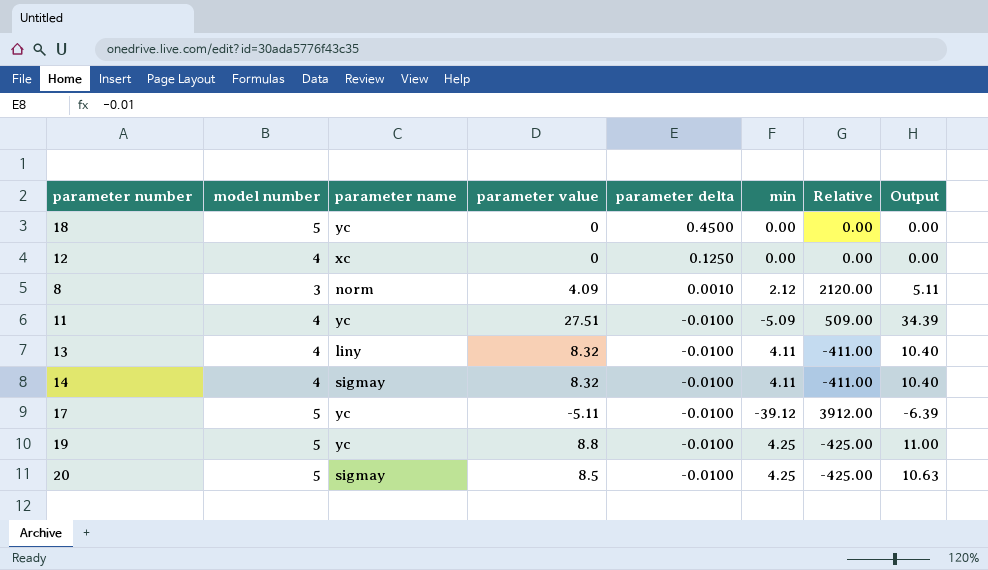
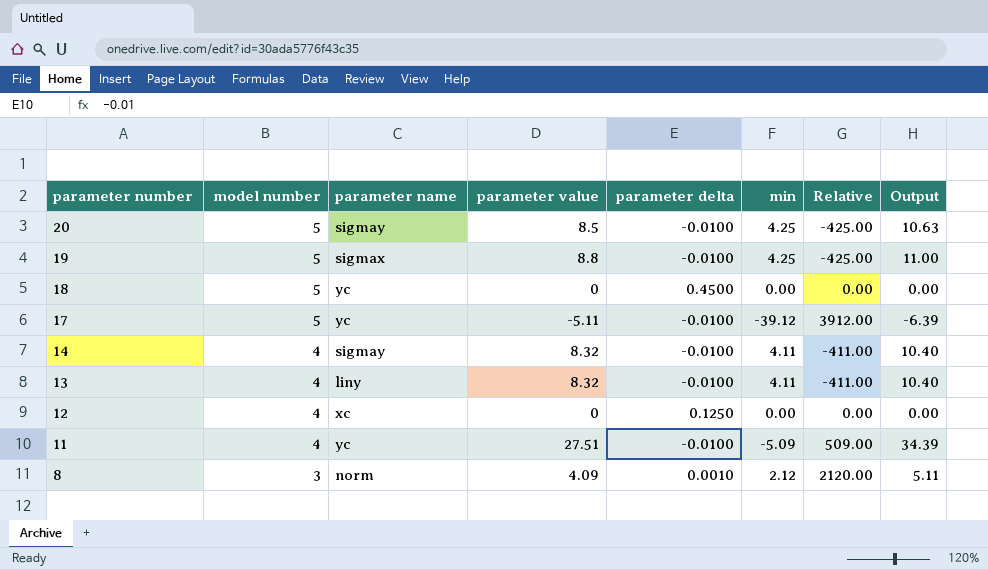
row order: parameter delta descending -> parameter number descending
19 | parameter name: yc -> sigmax

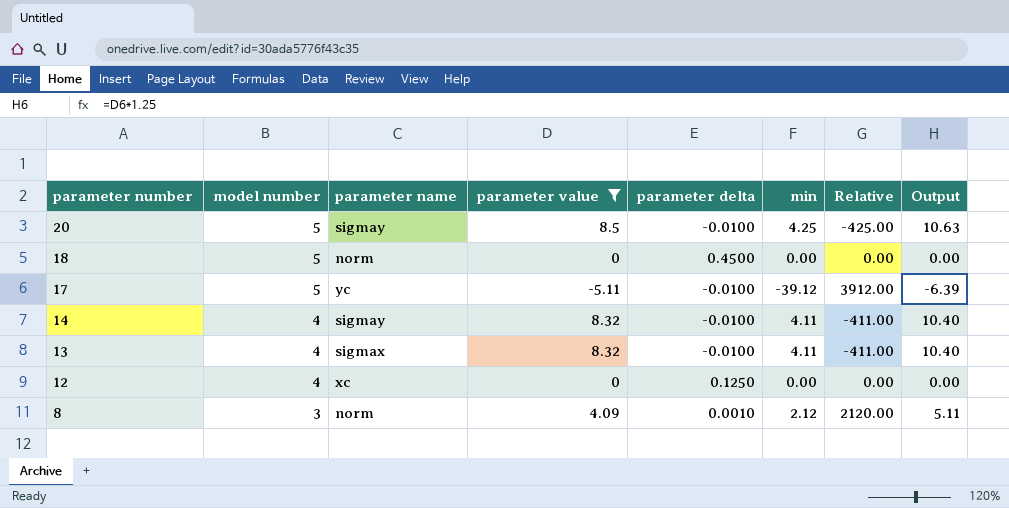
filter: none -> parameter value <= 8.5
18 | parameter name: yc -> norm
13 | parameter name: liny -> sigmax

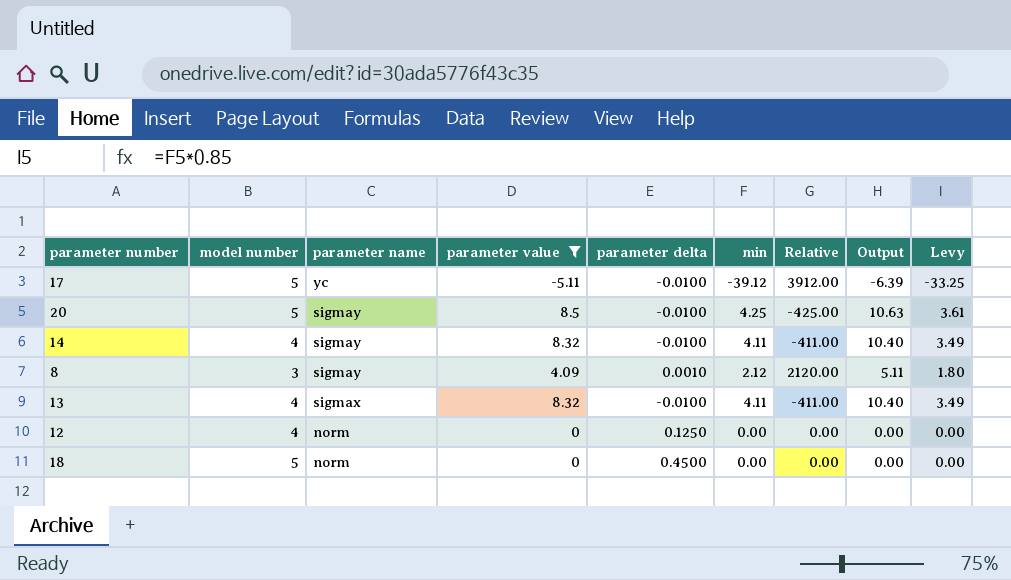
row order: parameter number descending -> parameter name descending
column Levy | formula: none -> [min] * 0.85
8 | parameter name: norm -> sigmay
12 | parameter name: xc -> norm

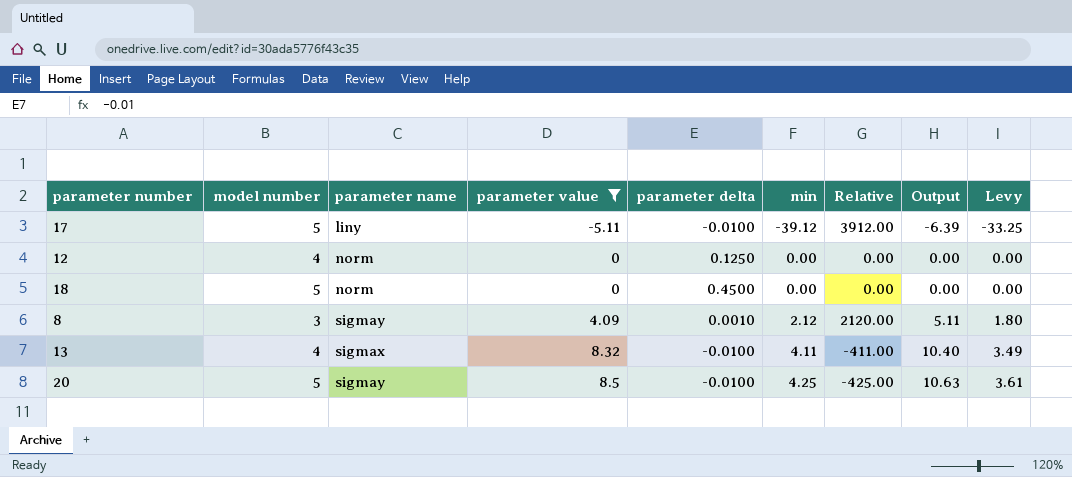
row order: parameter name descending -> parameter value ascending
row 14: 4 | sigmay | 8.32 | -0.0100 | 4.11 | -411.00 | 10.40 | 3.49 -> none
17 | parameter name: yc -> liny

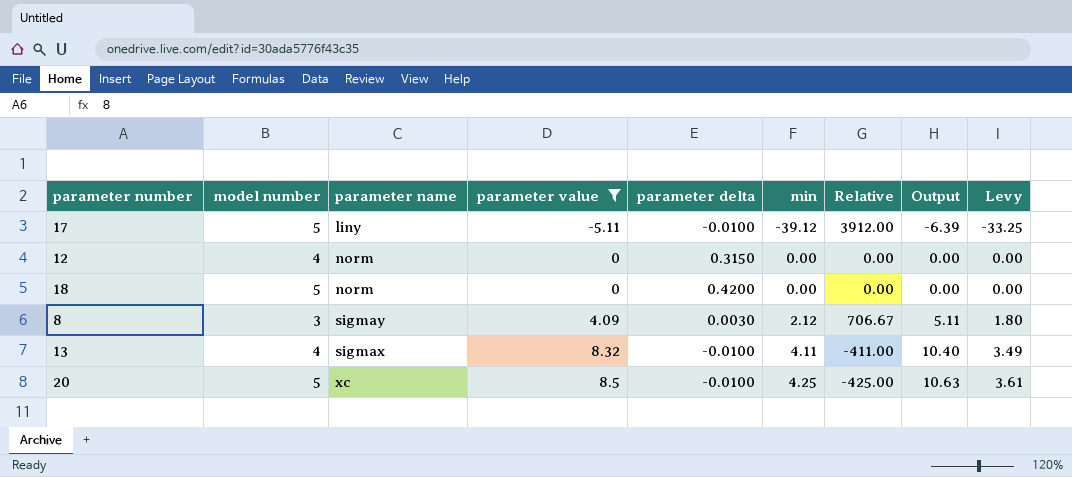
12 | parameter delta: 0.1250 -> 0.3150
18 | parameter delta: 0.4500 -> 0.4200
8 | parameter delta: 0.0010 -> 0.0030
8 | Relative: 2120.00 -> 706.67
20 | parameter name: sigmay -> xc

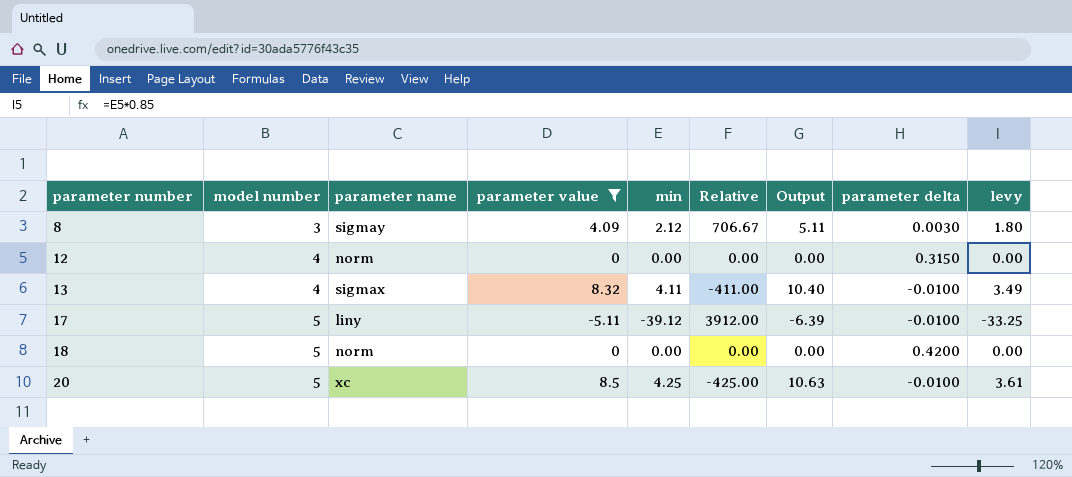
row order: parameter value ascending -> parameter number ascending
column parameter delta | position: 5 -> 8
column name: Levy -> levy

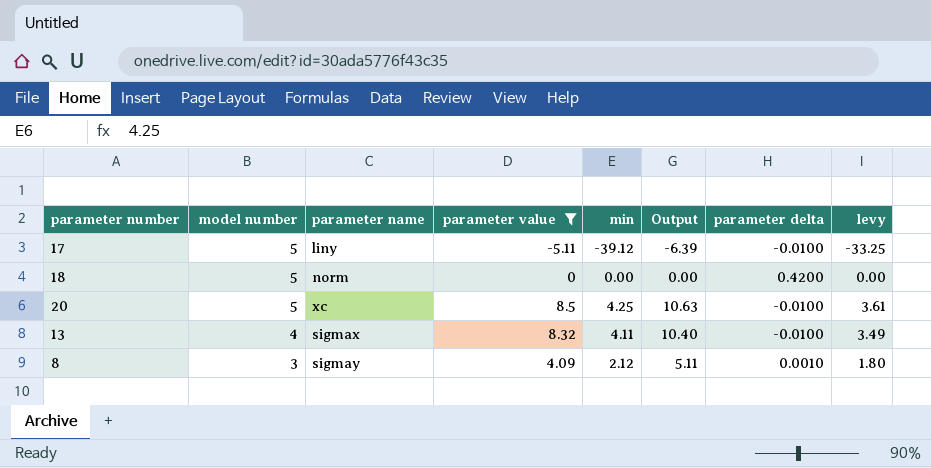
row order: parameter number ascending -> model number descending
column Relative | formula: [min] / [parameter delta] -> none
row 12: 4 | norm | 0 | 0.00 | 0.00 | 0.00 | 0.3150 | 0.00 -> none
8 | parameter delta: 0.0030 -> 0.0010

